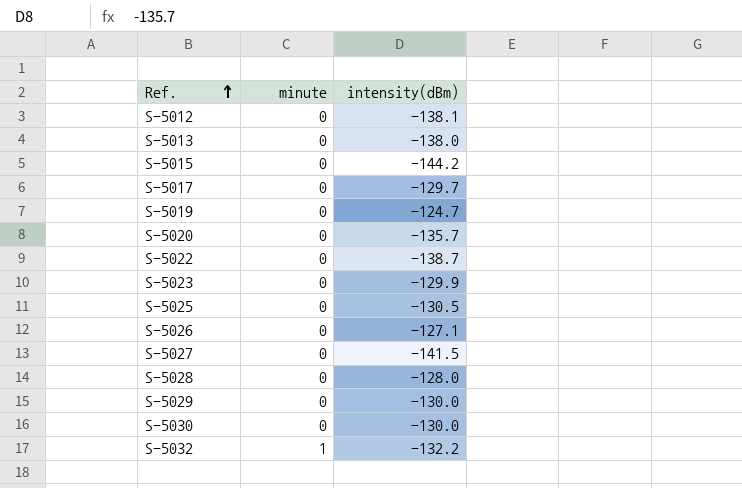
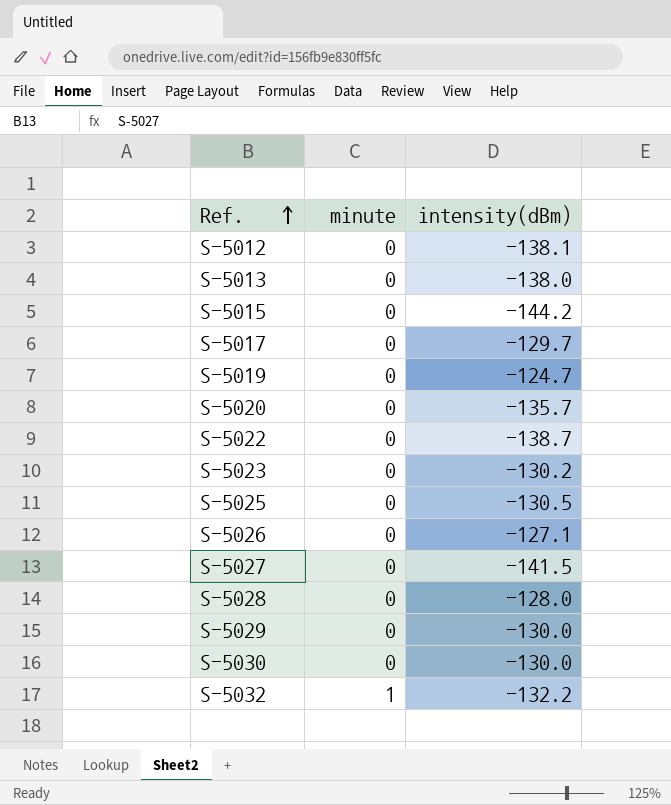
S-5023 | intensity(dBm): -129.9 -> -130.2

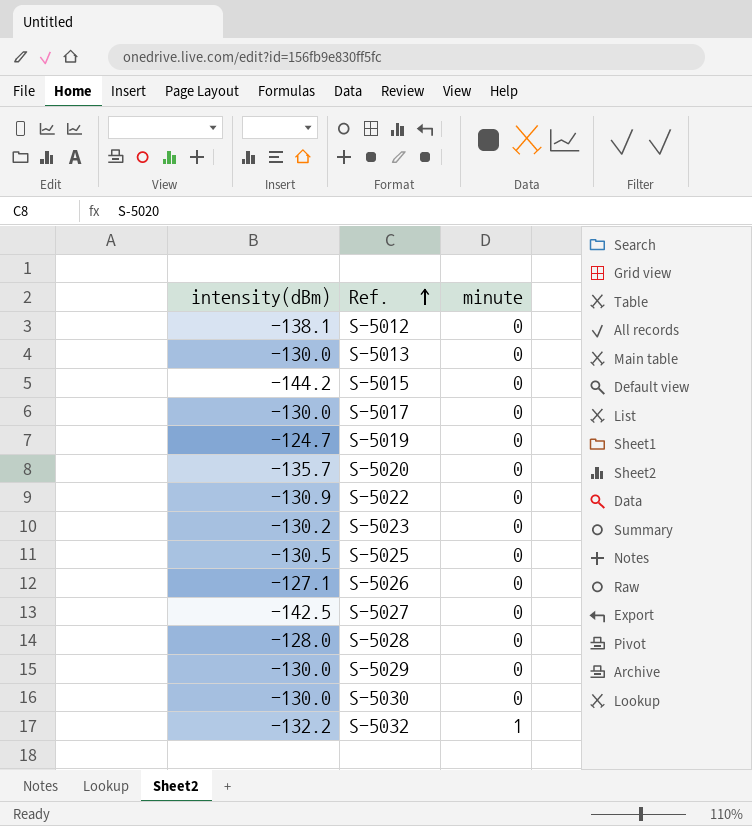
column intensity(dBm) | position: 3 -> 1
S-5013 | intensity(dBm): -138.0 -> -130.0
S-5017 | intensity(dBm): -129.7 -> -130.0
S-5022 | intensity(dBm): -138.7 -> -130.9
S-5027 | intensity(dBm): -141.5 -> -142.5

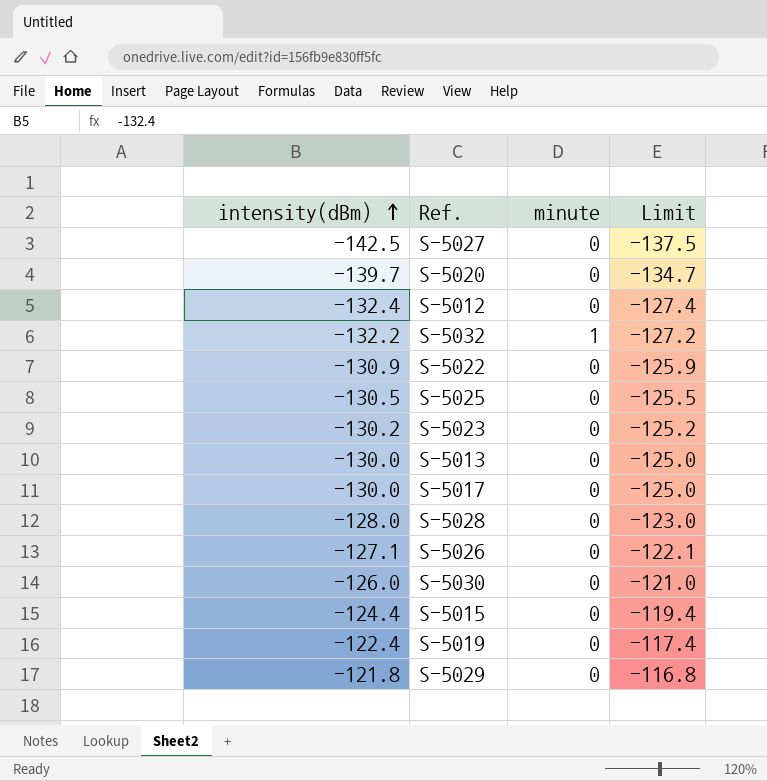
row order: Ref. ascending -> intensity(dBm) ascending
column Limit | formula: none -> [intensity(dBm)] + 5
S-5020 | intensity(dBm): -135.7 -> -139.7
S-5012 | intensity(dBm): -138.1 -> -132.4
S-5030 | intensity(dBm): -130.0 -> -126.0
S-5015 | intensity(dBm): -144.2 -> -124.4
S-5019 | intensity(dBm): -124.7 -> -122.4
S-5029 | intensity(dBm): -130.0 -> -121.8

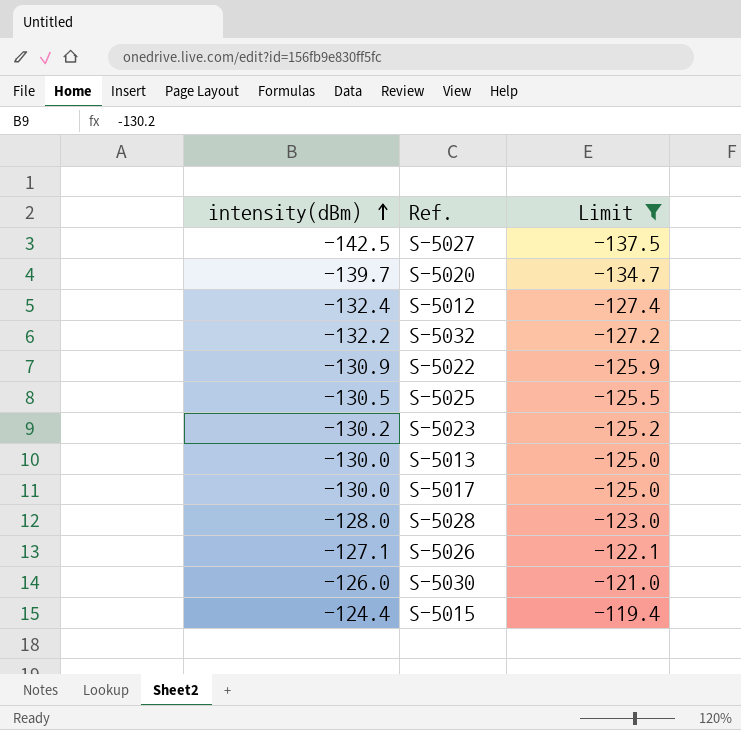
filter: none -> Limit <= -119.4
column minute | position: 3 -> none

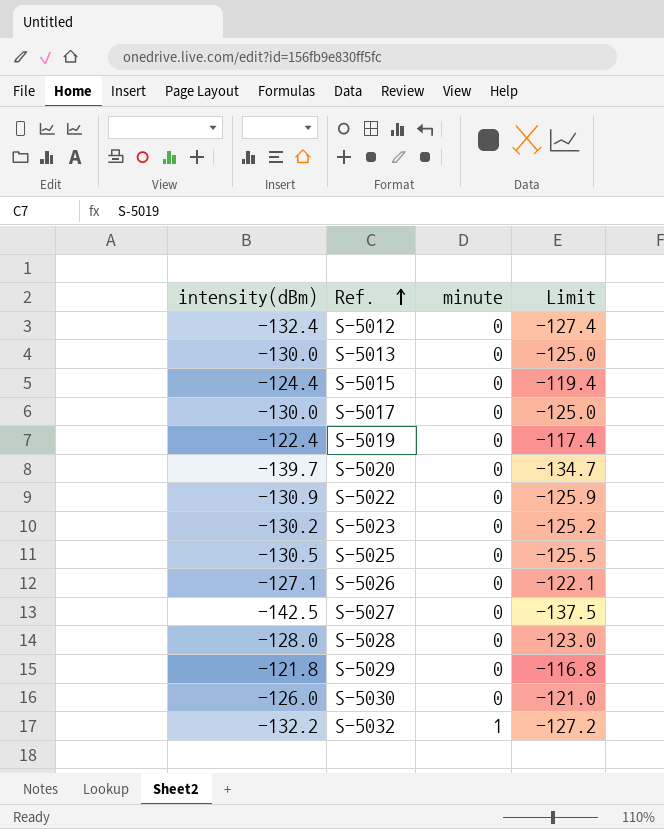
filter: Limit <= -119.4 -> none
row order: intensity(dBm) ascending -> Ref. ascending
column minute | position: none -> 3

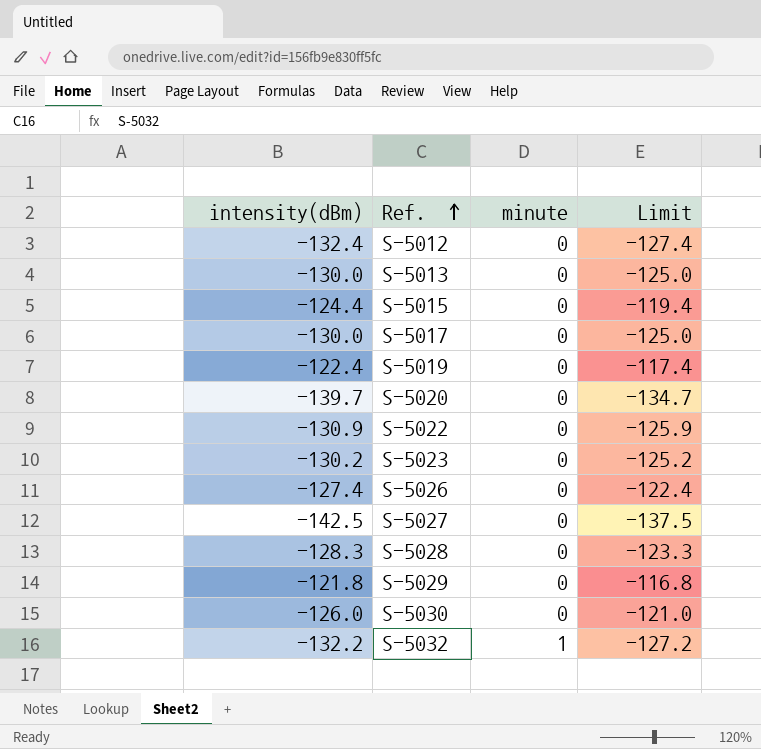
row S-5025: -130.5 | 0 | -125.5 -> none
S-5026 | intensity(dBm): -127.1 -> -127.4
S-5026 | Limit: -122.1 -> -122.4
S-5028 | intensity(dBm): -128.0 -> -128.3
S-5028 | Limit: -123.0 -> -123.3

